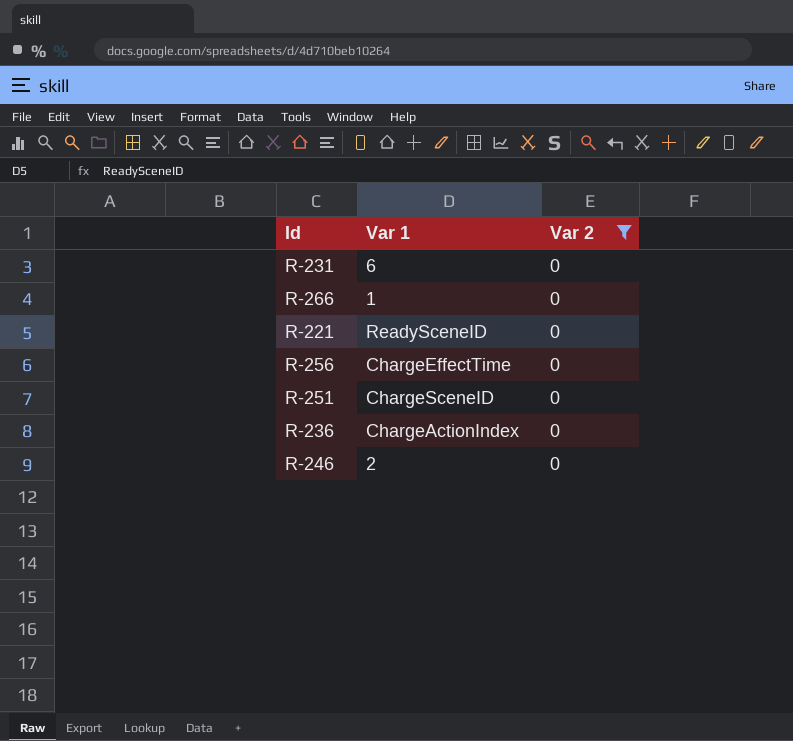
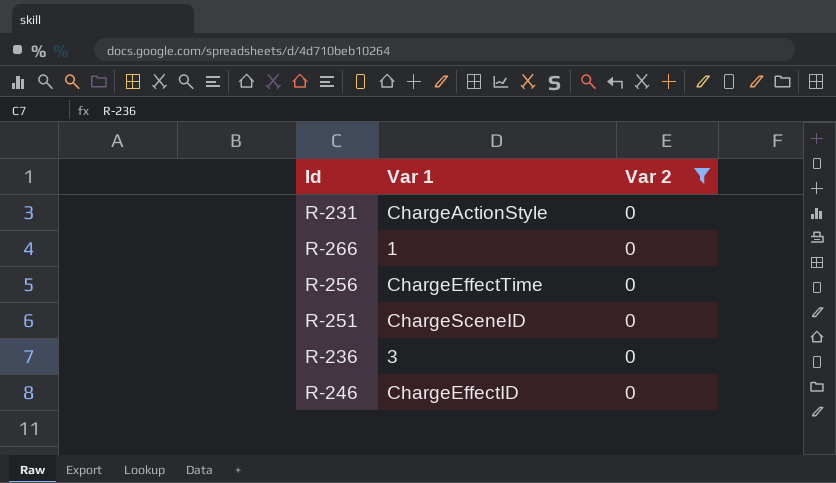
row R-221: ReadySceneID | 0 -> none
R-231 | Var 1: 6 -> ChargeActionStyle
R-236 | Var 1: ChargeActionIndex -> 3
R-246 | Var 1: 2 -> ChargeEffectID

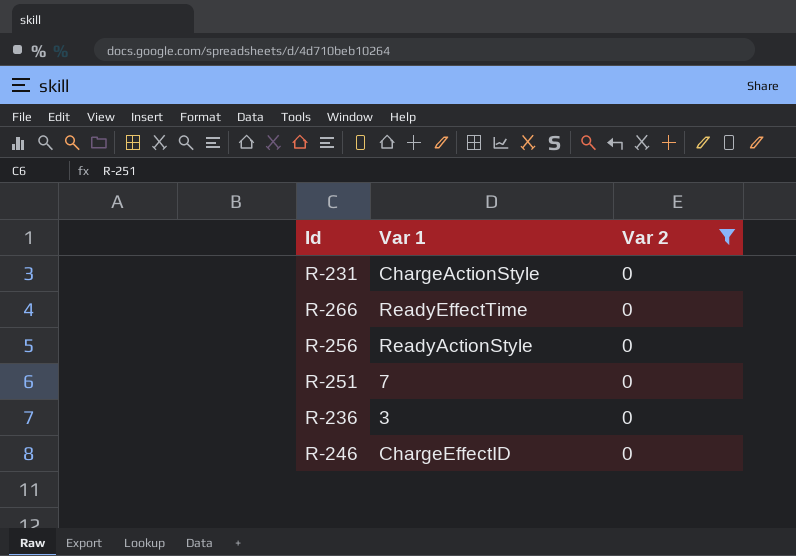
R-266 | Var 1: 1 -> ReadyEffectTime
R-256 | Var 1: ChargeEffectTime -> ReadyActionStyle
R-251 | Var 1: ChargeSceneID -> 7

